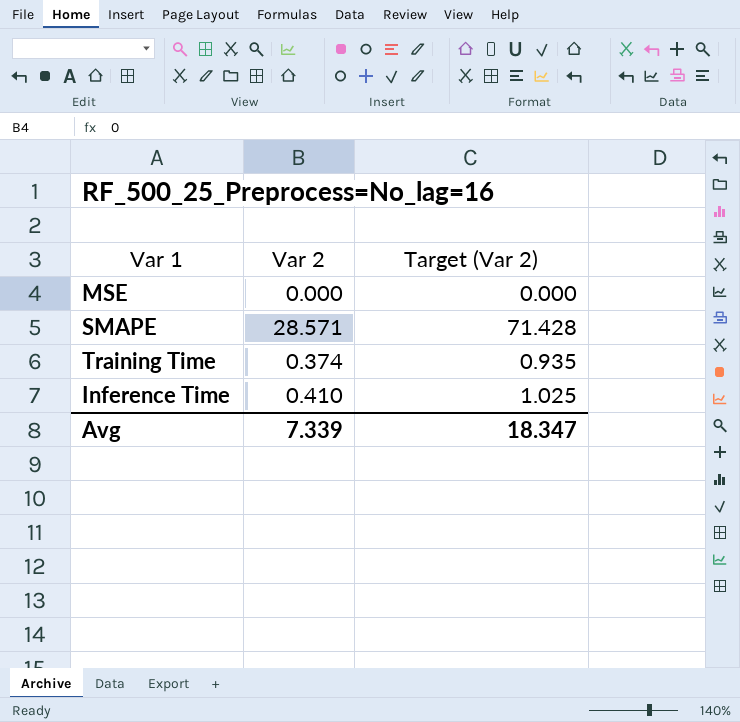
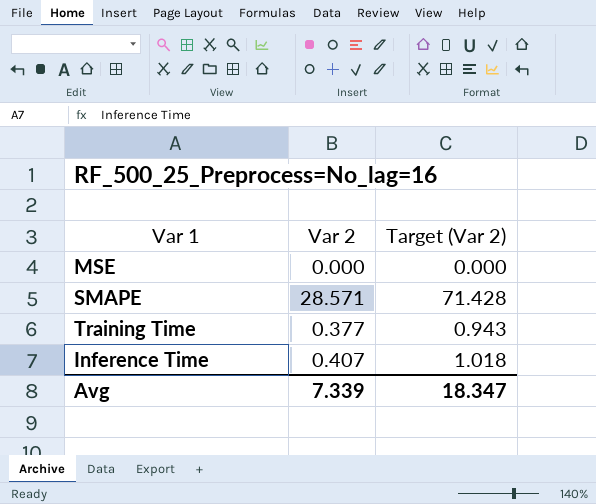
Training Time | Var 2: 0.374 -> 0.377
Training Time | Target (Var 2): 0.935 -> 0.943
Inference Time | Var 2: 0.410 -> 0.407
Inference Time | Target (Var 2): 1.025 -> 1.018

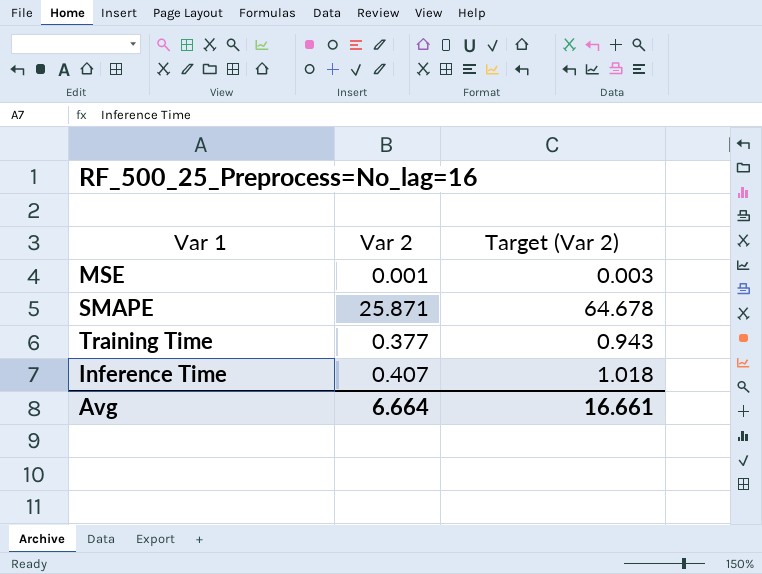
MSE | Var 2: 0.000 -> 0.001
MSE | Target (Var 2): 0.000 -> 0.003
SMAPE | Var 2: 28.571 -> 25.871
SMAPE | Target (Var 2): 71.428 -> 64.678
Avg | Var 2: 7.339 -> 6.664
Avg | Target (Var 2): 18.347 -> 16.661

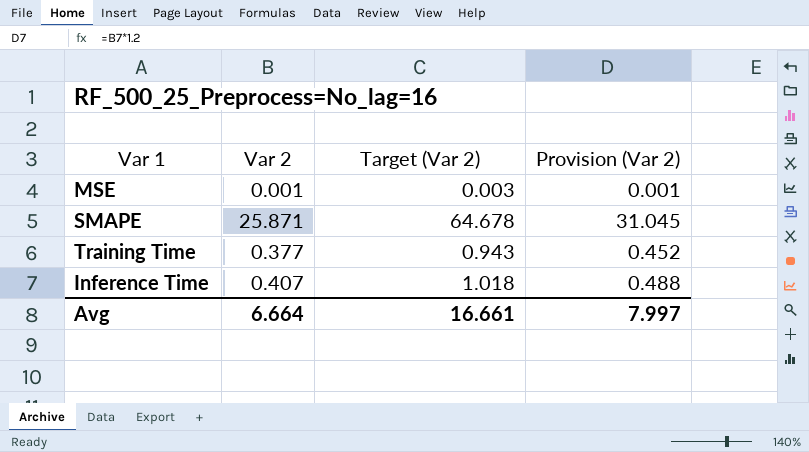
column Provision (Var 2) | formula: none -> [Var 2] * 1.2

